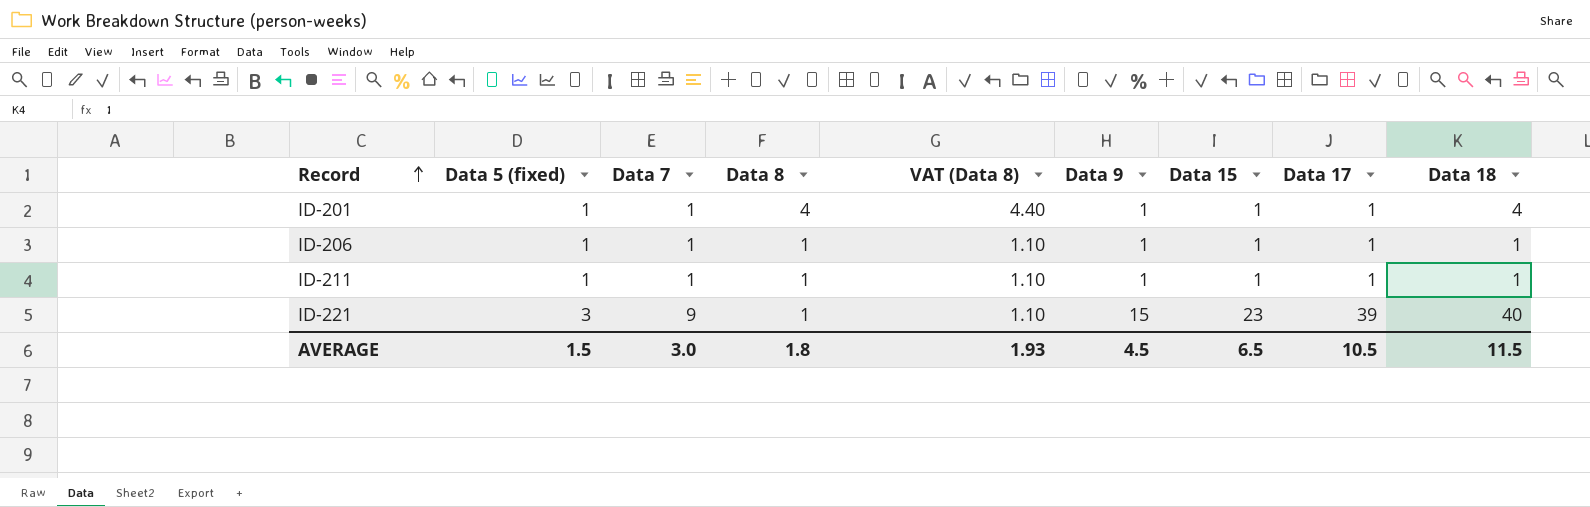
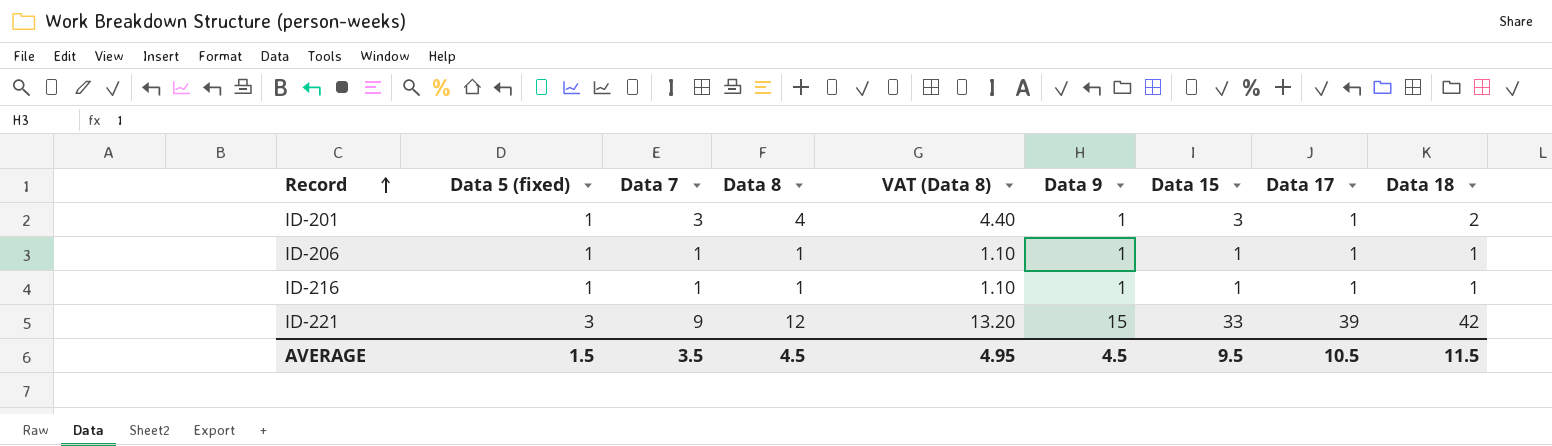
row ID-211: 1 | 1 | 1 | 1.10 | 1 | 1 | 1 | 1 -> none
ID-201 | Data 7: 1 -> 3
ID-201 | Data 15: 1 -> 3
ID-201 | Data 18: 4 -> 2
row ID-216: none -> 1 | 1 | 1 | 1.10 | 1 | 1 | 1 | 1
ID-221 | Data 8: 1 -> 12
ID-221 | VAT (Data 8): 1.10 -> 13.20
ID-221 | Data 15: 23 -> 33
ID-221 | Data 18: 40 -> 42
AVERAGE | Data 7: 3.0 -> 3.5
AVERAGE | Data 8: 1.8 -> 4.5
AVERAGE | VAT (Data 8): 1.93 -> 4.95
AVERAGE | Data 15: 6.5 -> 9.5

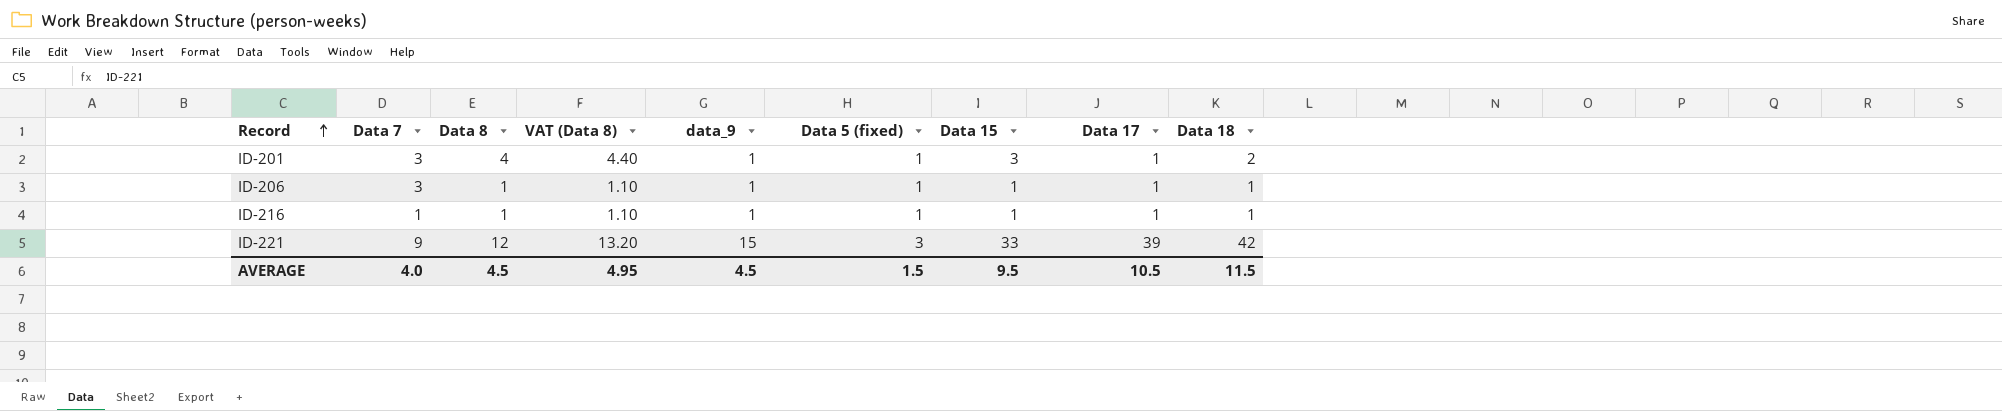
column name: Data 9 -> data_9
column Data 5 (fixed) | position: 2 -> 6
ID-206 | Data 7: 1 -> 3
AVERAGE | Data 7: 3.5 -> 4.0

